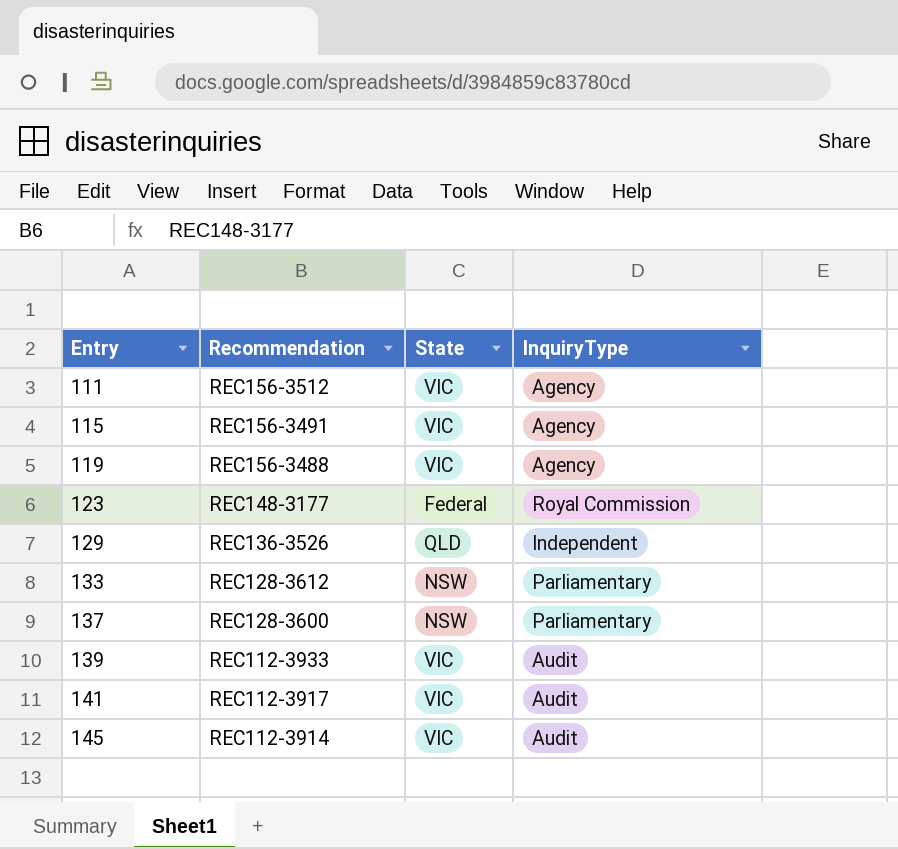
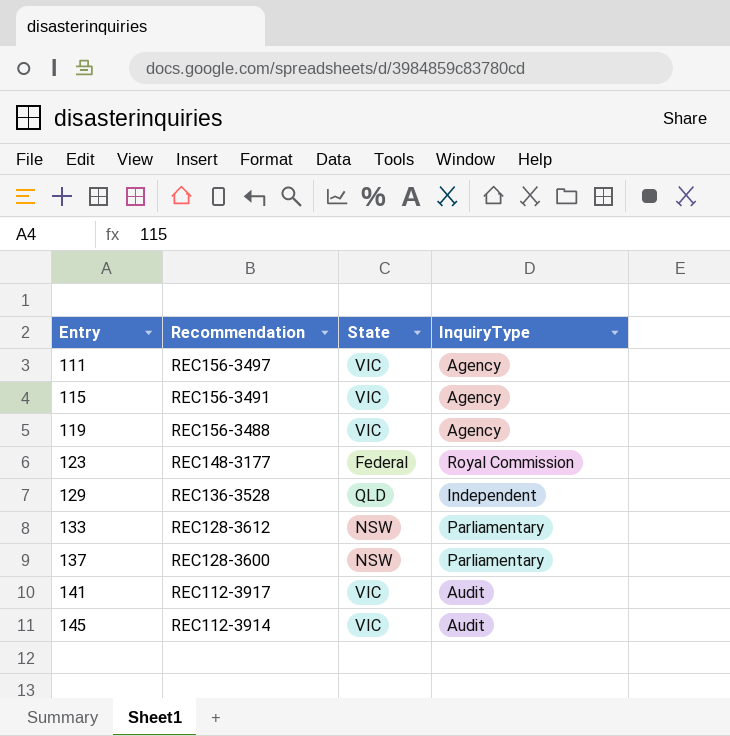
row 139: REC112-3933 | VIC | Audit -> none
111 | Recommendation: REC156-3512 -> REC156-3497
129 | Recommendation: REC136-3526 -> REC136-3528

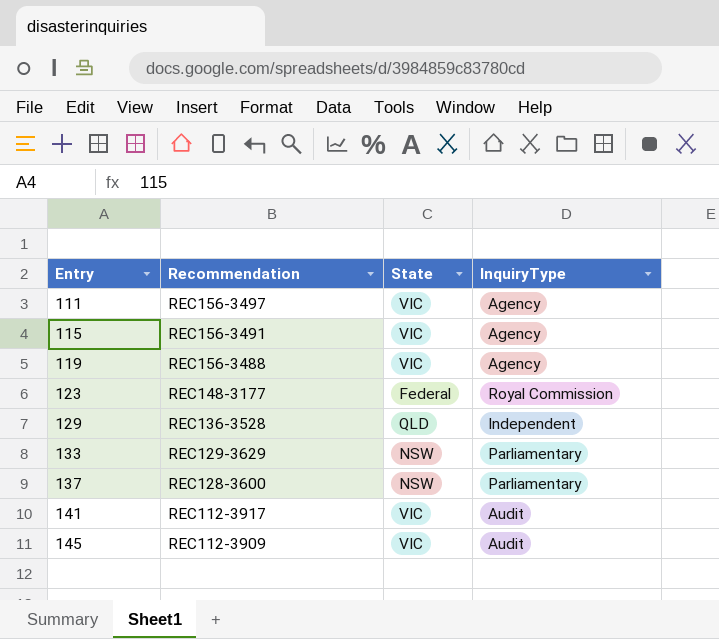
133 | Recommendation: REC128-3612 -> REC129-3629
145 | Recommendation: REC112-3914 -> REC112-3909

